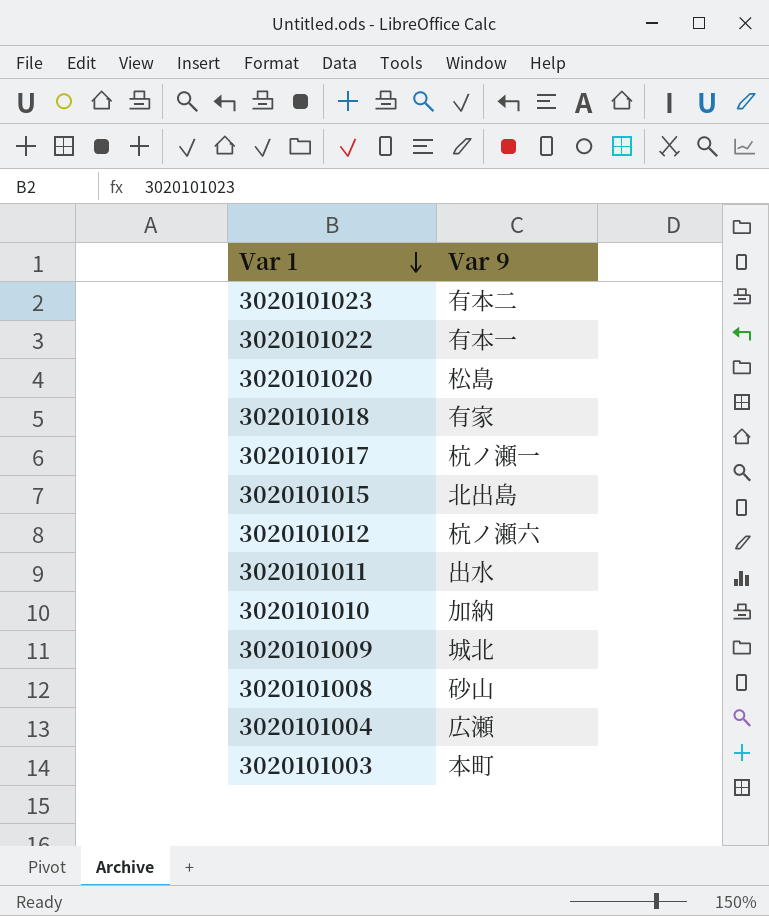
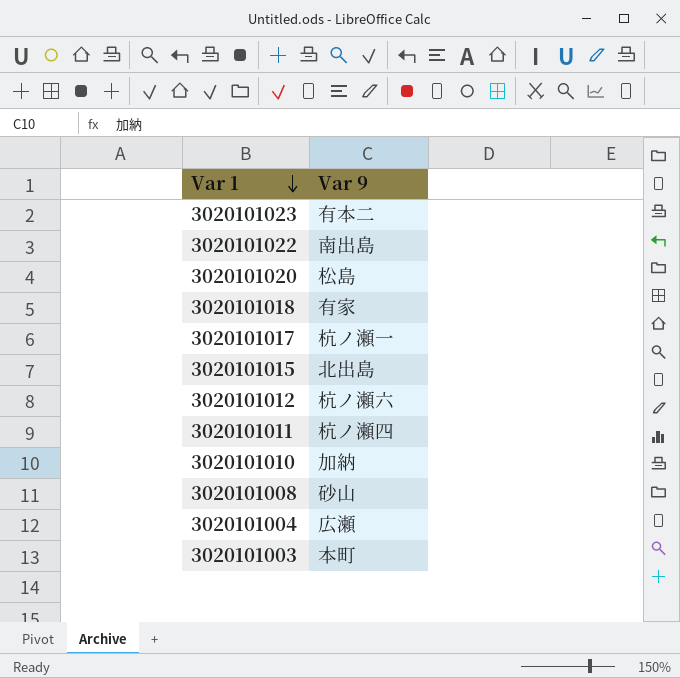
row 3020101009: 城北 -> none
3020101022 | Var 9: 有本一 -> 南出島
3020101011 | Var 9: 出水 -> 杭ノ瀬四

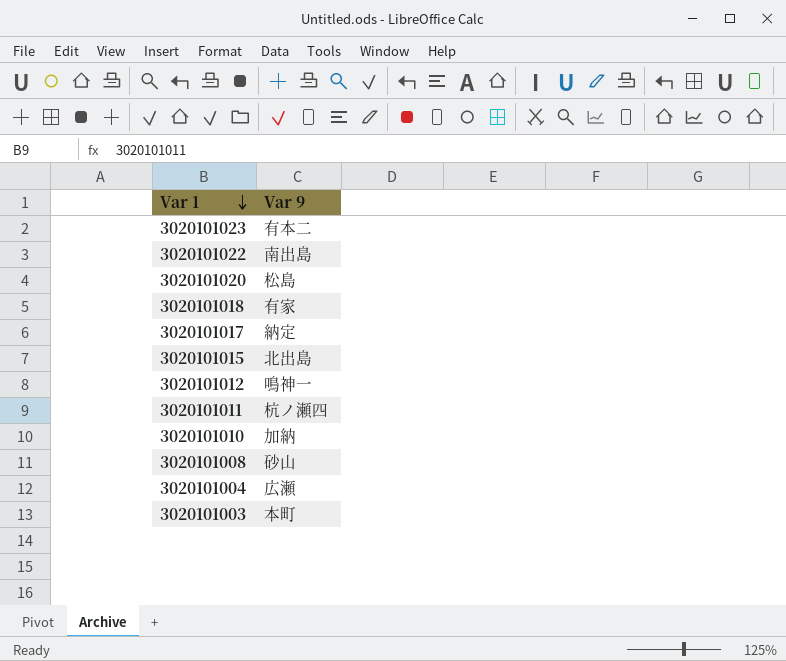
3020101017 | Var 9: 杭ノ瀬一 -> 納定
3020101012 | Var 9: 杭ノ瀬六 -> 鳴神一

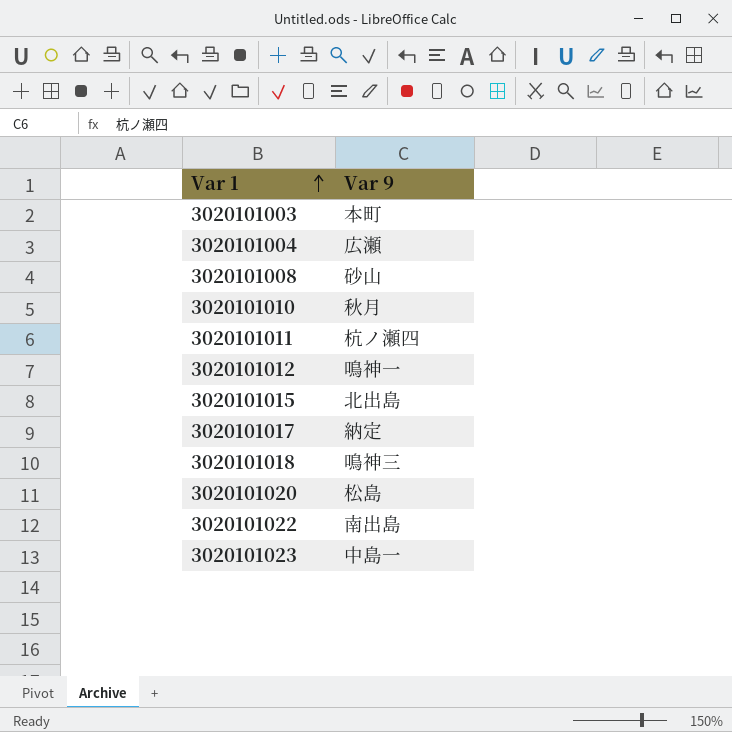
row order: Var 1 descending -> Var 1 ascending
3020101010 | Var 9: 加納 -> 秋月
3020101018 | Var 9: 有家 -> 鳴神三
3020101023 | Var 9: 有本二 -> 中島一

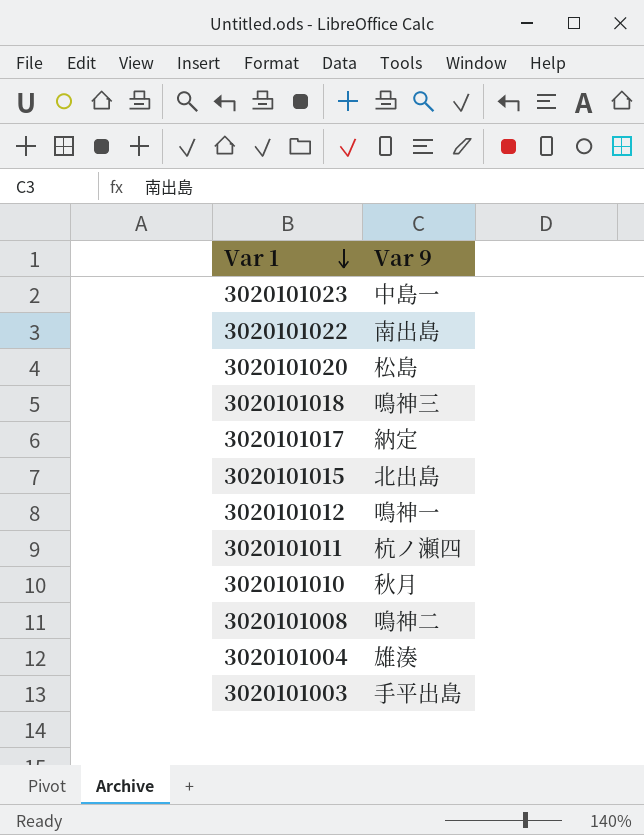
row order: Var 1 ascending -> Var 1 descending
3020101008 | Var 9: 砂山 -> 鳴神二
3020101004 | Var 9: 広瀬 -> 雄湊
3020101003 | Var 9: 本町 -> 手平出島

